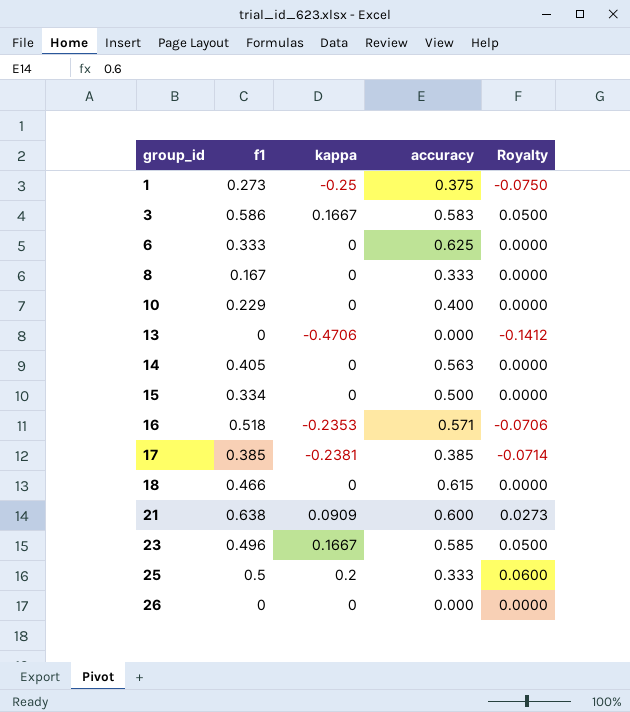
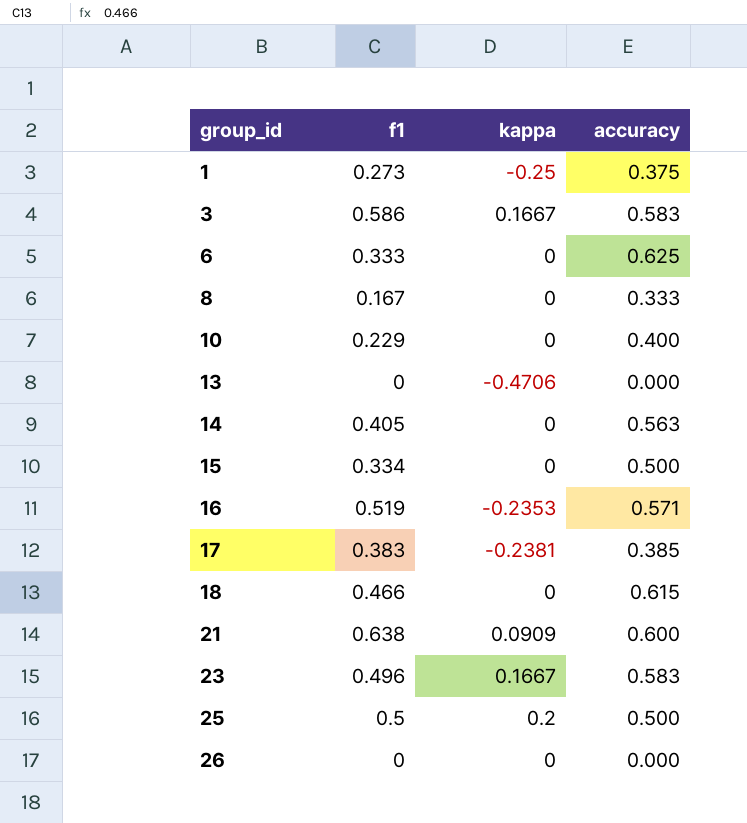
column Royalty | formula: [kappa] * 0.3 -> none
16 | f1: 0.518 -> 0.519
17 | f1: 0.385 -> 0.383
23 | accuracy: 0.585 -> 0.583
25 | accuracy: 0.333 -> 0.500

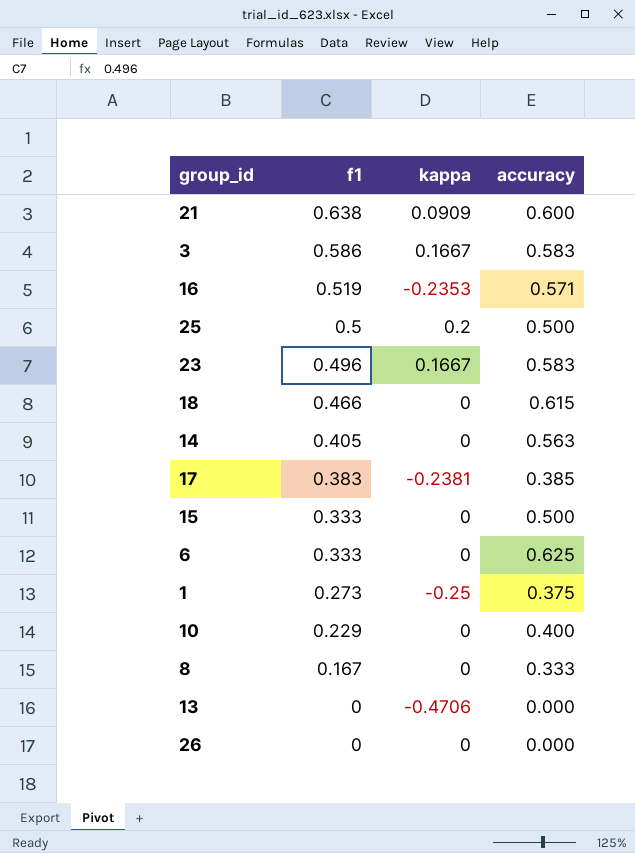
row order: group_id ascending -> f1 descending
15 | f1: 0.334 -> 0.333

